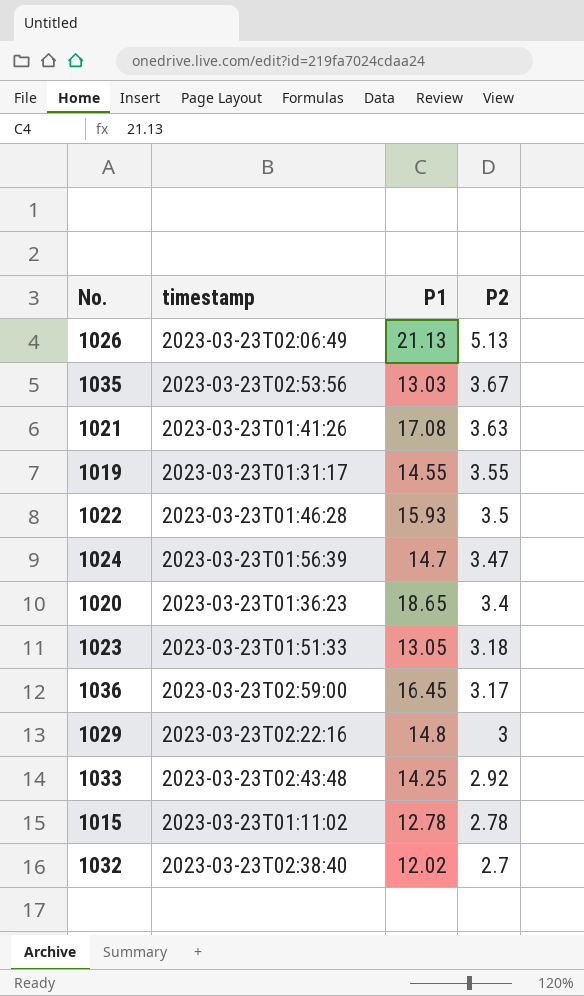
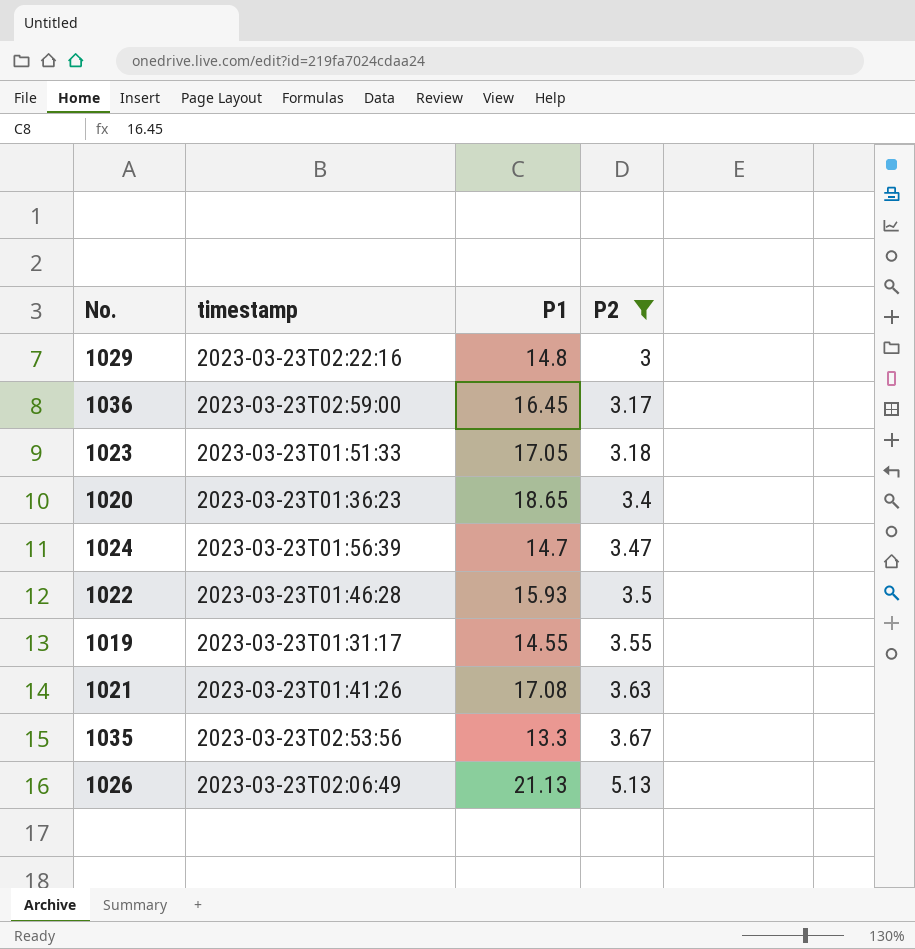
filter: none -> P2 >= 3
row order: P2 descending -> P2 ascending
1023 | P1: 13.05 -> 17.05
1035 | P1: 13.03 -> 13.3

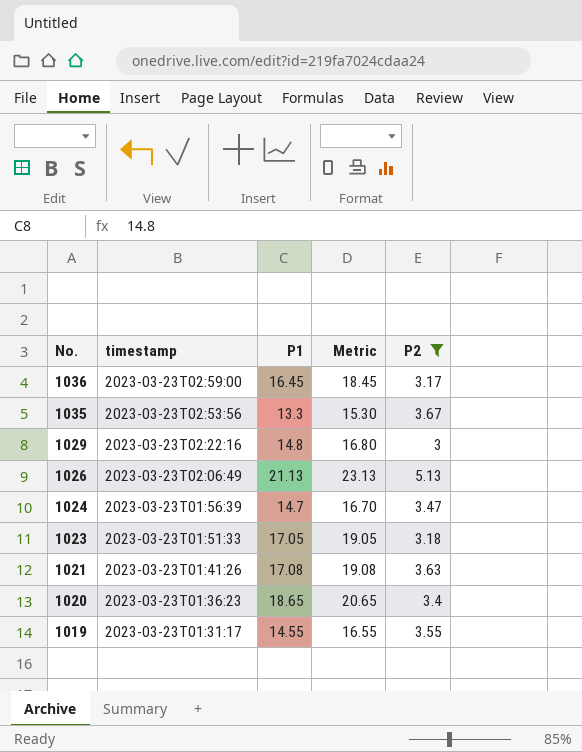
row order: P2 ascending -> No. descending
column Metric | formula: none -> [P1] + 2
row 1022: 2023-03-23T01:46:28 | 15.93 | 3.5 -> none

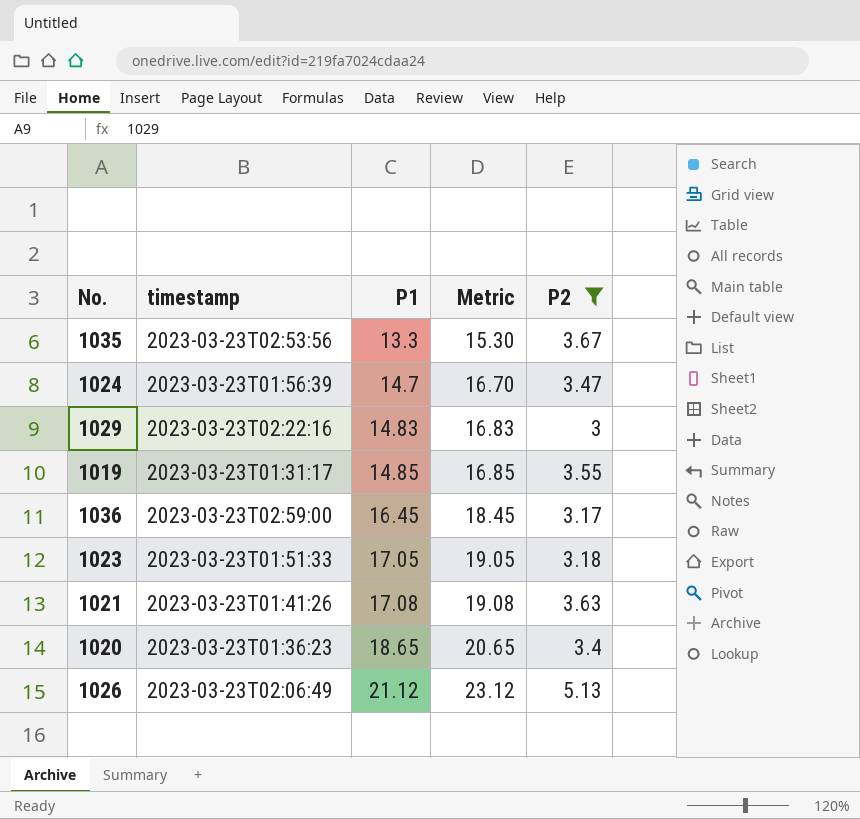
row order: No. descending -> P1 ascending
1029 | P1: 14.8 -> 14.83
1029 | Metric: 16.80 -> 16.83
1019 | P1: 14.55 -> 14.85
1019 | Metric: 16.55 -> 16.85
1026 | P1: 21.13 -> 21.12
1026 | Metric: 23.13 -> 23.12

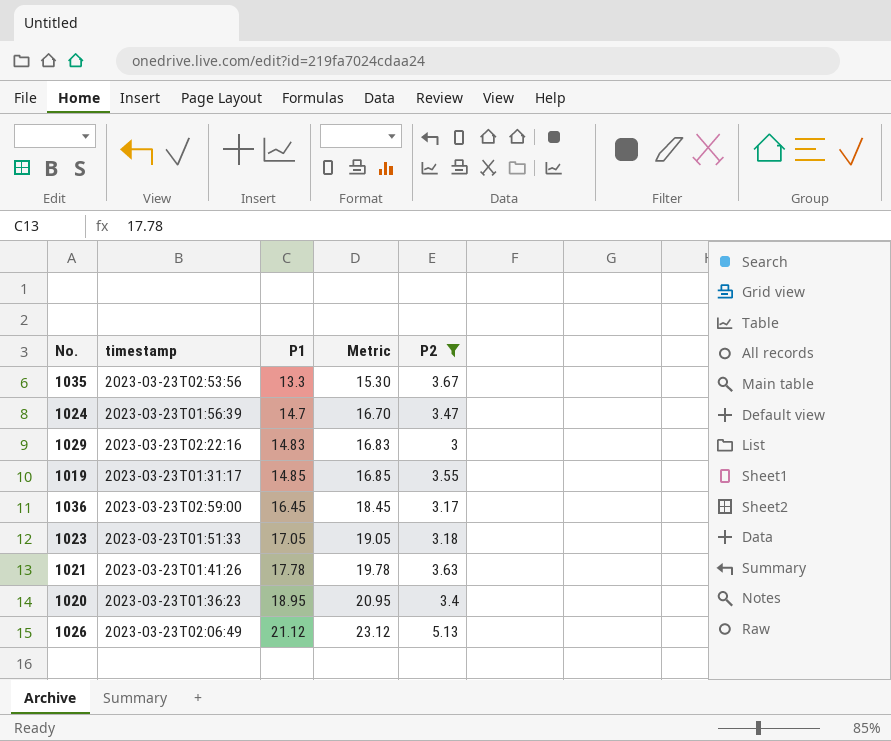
1021 | P1: 17.08 -> 17.78
1021 | Metric: 19.08 -> 19.78
1020 | P1: 18.65 -> 18.95
1020 | Metric: 20.65 -> 20.95

